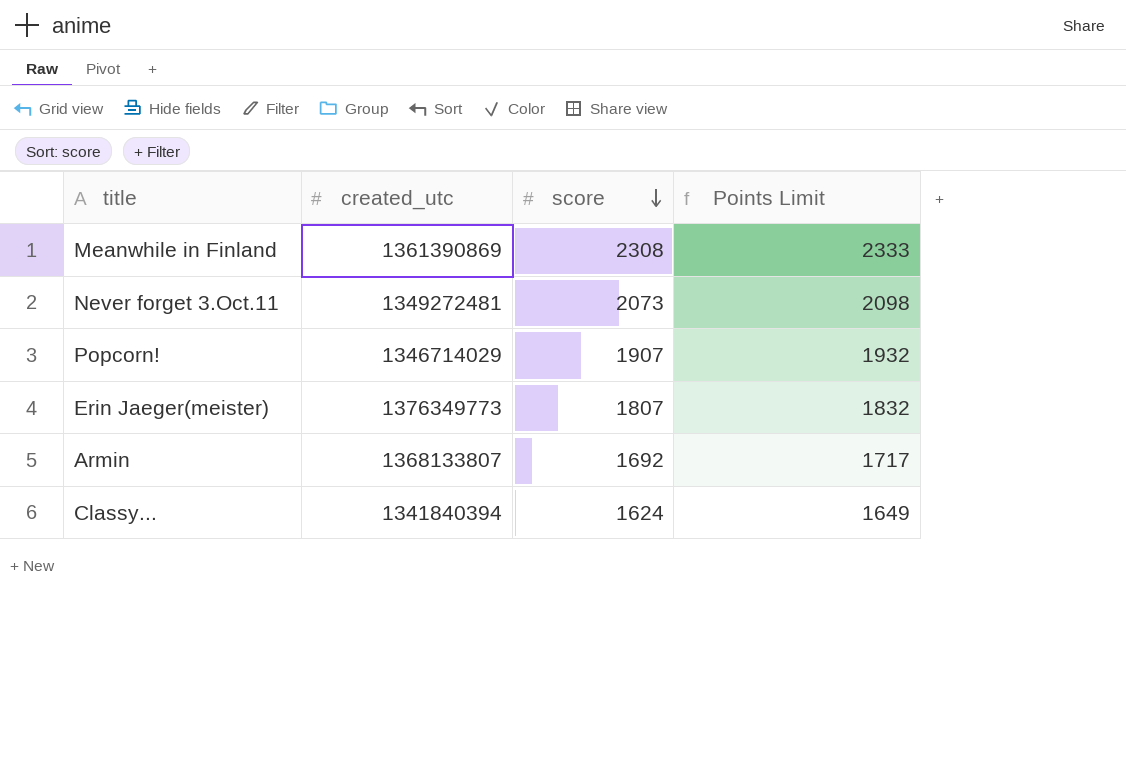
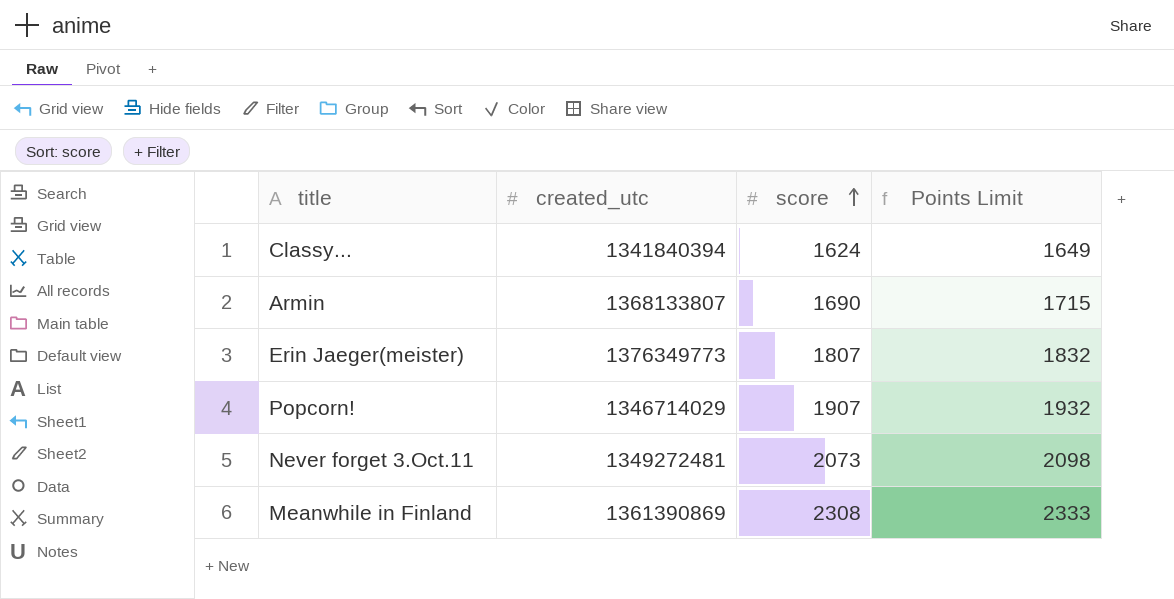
row order: score descending -> score ascending
Armin | score: 1692 -> 1690
Armin | Points Limit: 1717 -> 1715

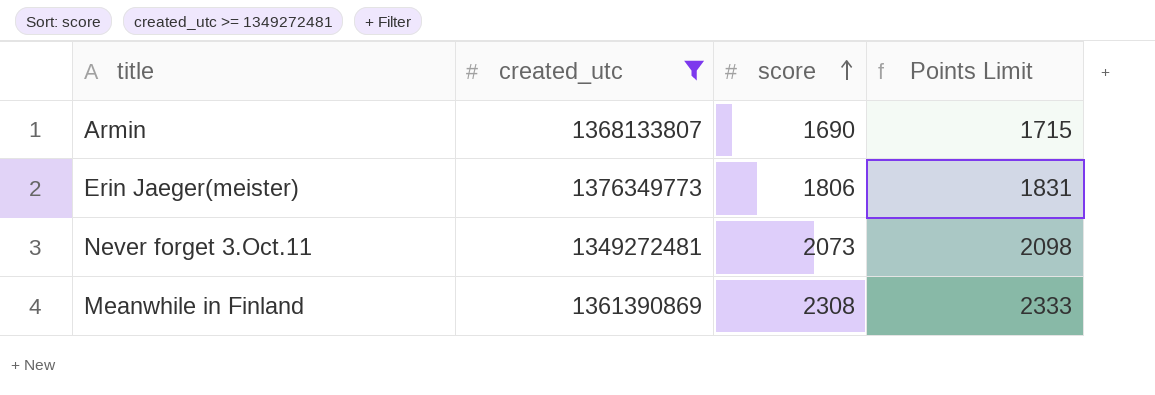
filter: none -> created_utc >= 1349272481
Erin Jaeger(meister) | score: 1807 -> 1806
Erin Jaeger(meister) | Points Limit: 1832 -> 1831

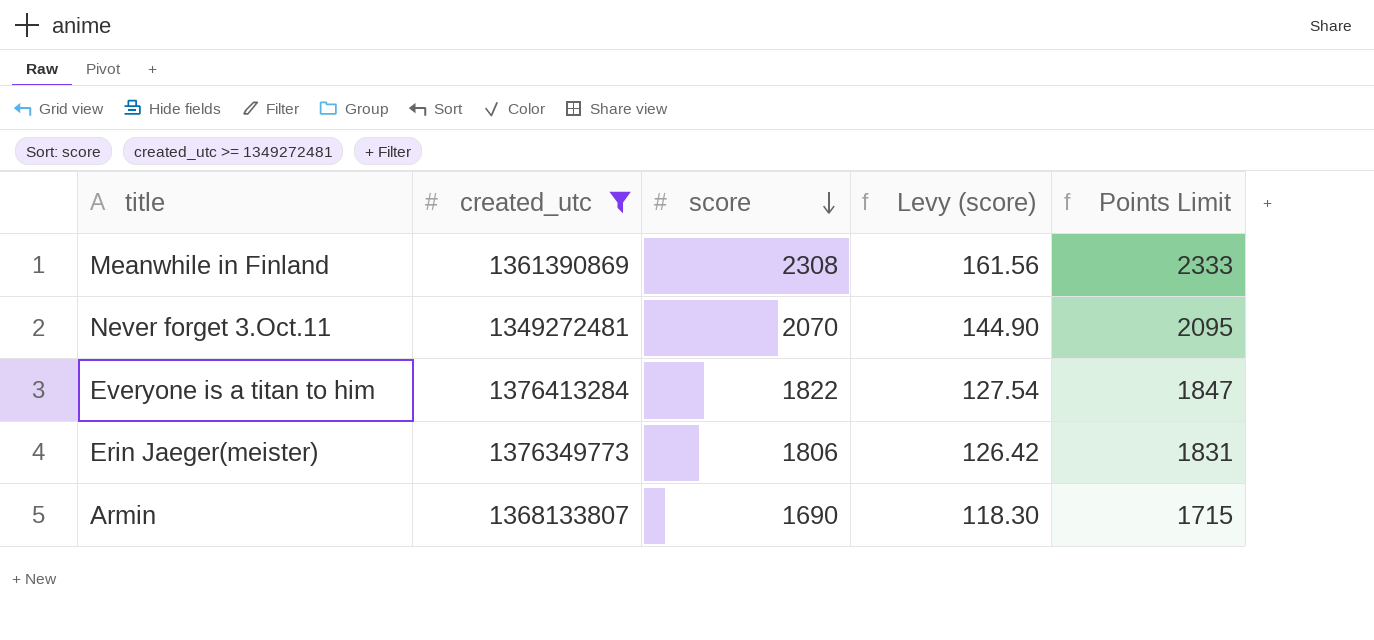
row order: score ascending -> score descending
column Levy (score) | formula: none -> [score] * 0.07
Never forget 3.Oct.11 | score: 2073 -> 2070
Never forget 3.Oct.11 | Points Limit: 2098 -> 2095
row Everyone is a titan to him: none -> 1376413284 | 1822 | 127.54 | 1847

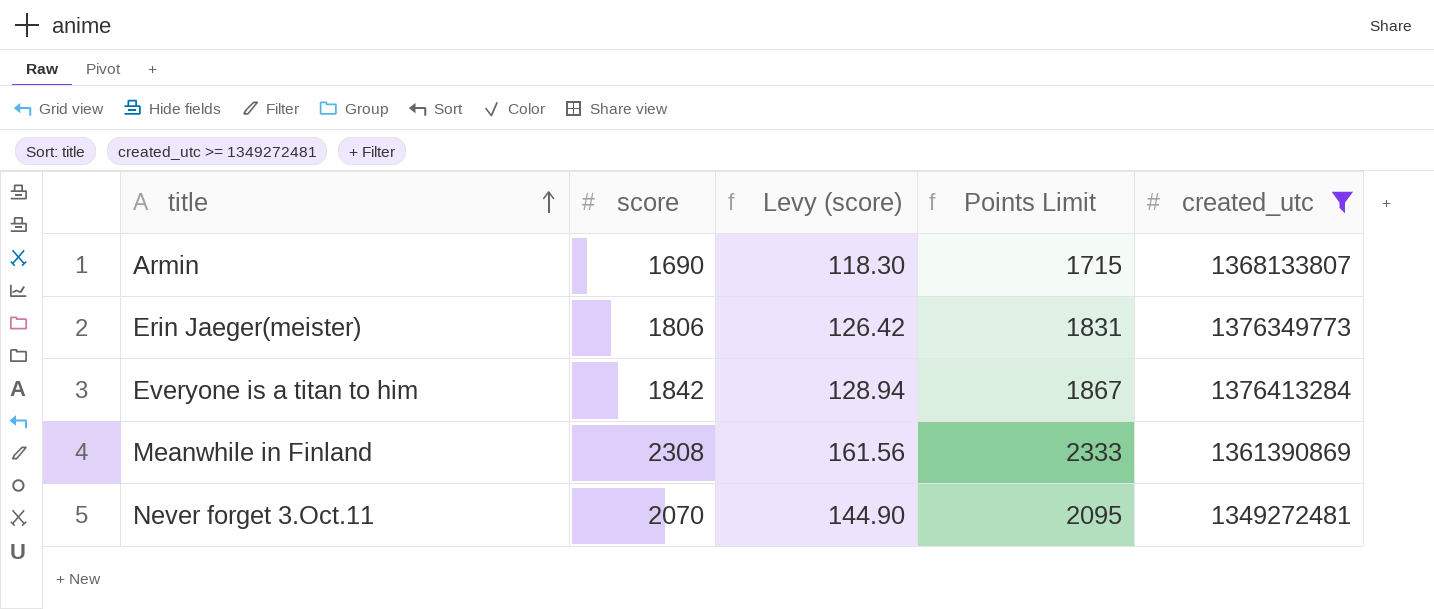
row order: score descending -> title ascending
column created_utc | position: 2 -> 5
Everyone is a titan to him | score: 1822 -> 1842
Everyone is a titan to him | Levy (score): 127.54 -> 128.94
Everyone is a titan to him | Points Limit: 1847 -> 1867

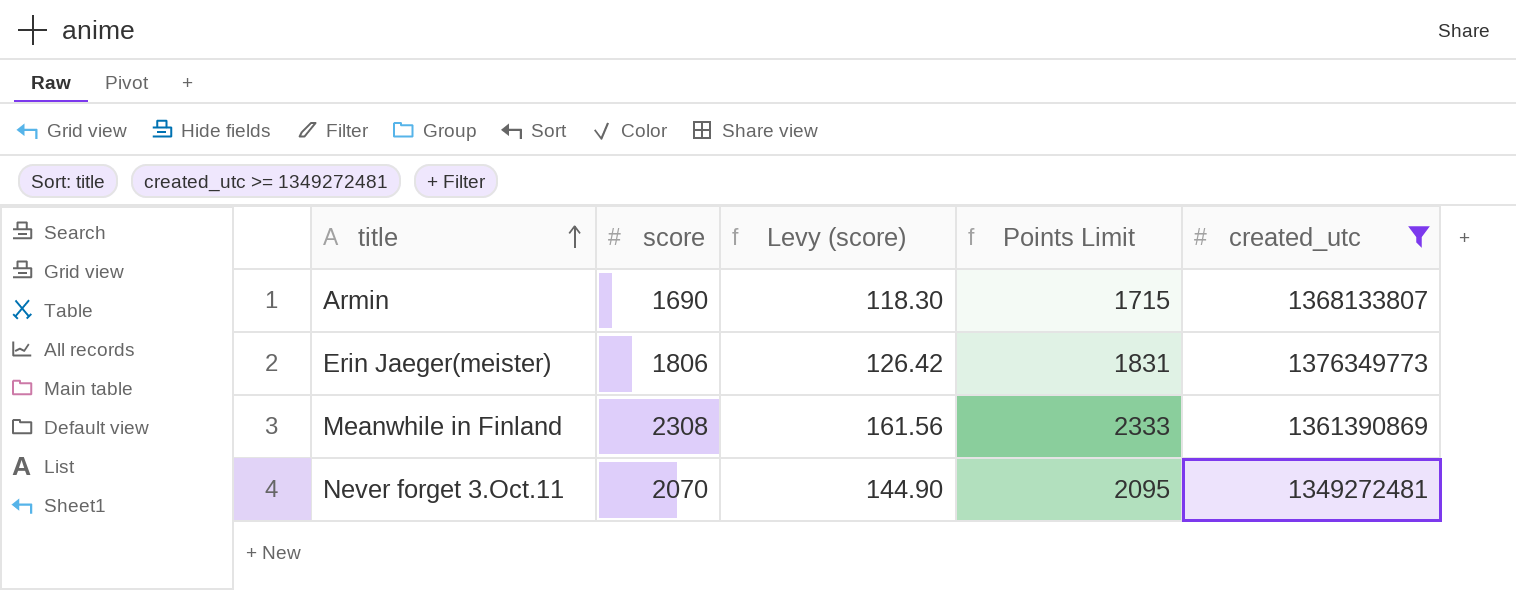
row Everyone is a titan to him: 1842 | 128.94 | 1867 | 1376413284 -> none

